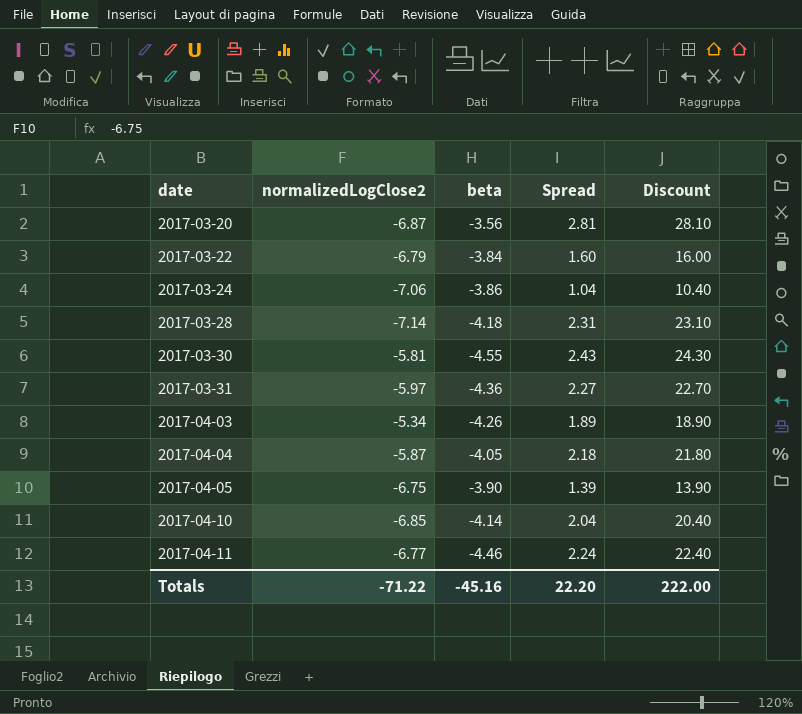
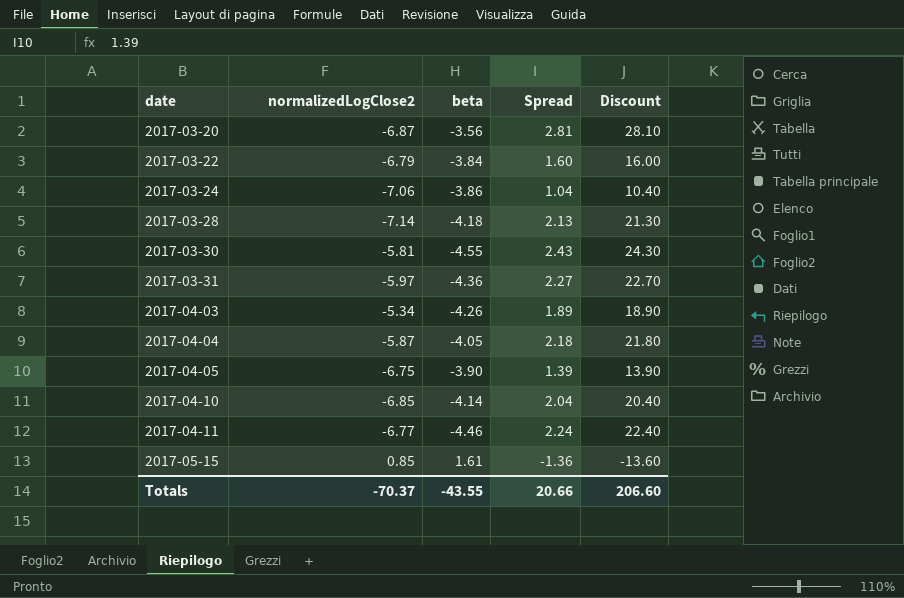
2017-03-28 | Spread: 2.31 -> 2.13
2017-03-28 | Discount: 23.10 -> 21.30
row 2017-05-15: none -> 0.85 | 1.61 | -1.36 | -13.60
Totals | normalizedLogClose2: -71.22 -> -70.37
Totals | beta: -45.16 -> -43.55
Totals | Spread: 22.20 -> 20.66
Totals | Discount: 222.00 -> 206.60

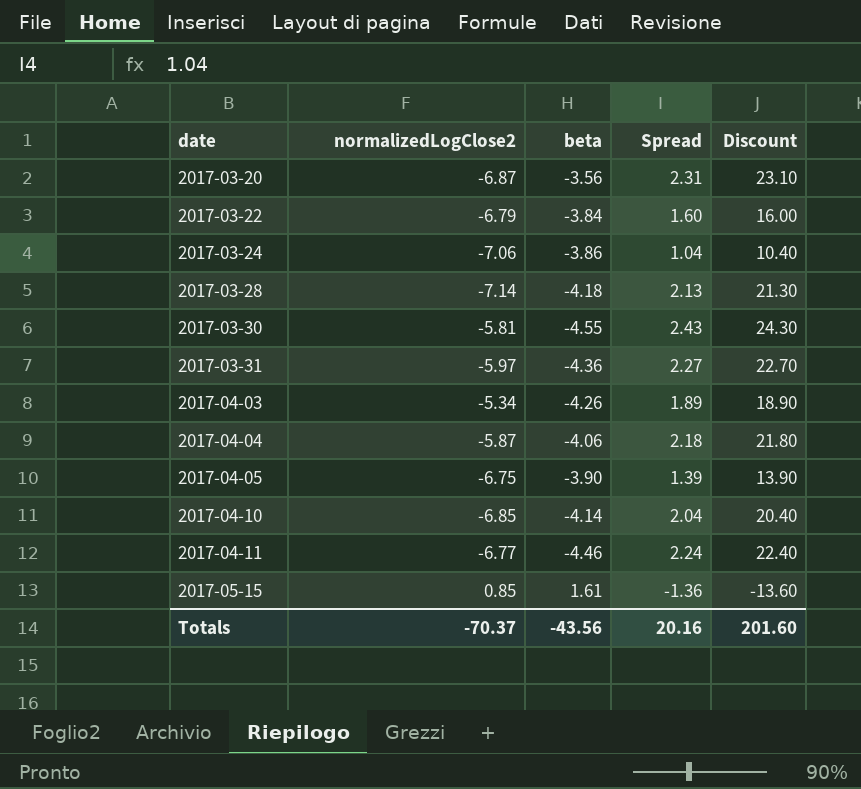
2017-03-20 | Spread: 2.81 -> 2.31
2017-03-20 | Discount: 28.10 -> 23.10
2017-04-04 | beta: -4.05 -> -4.06
Totals | beta: -43.55 -> -43.56
Totals | Spread: 20.66 -> 20.16
Totals | Discount: 206.60 -> 201.60

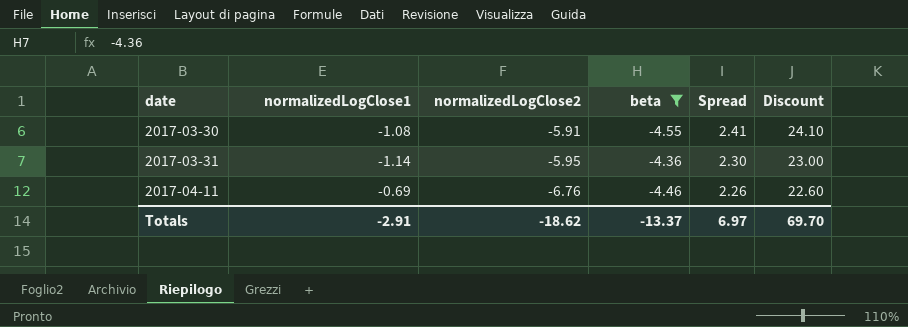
filter: none -> beta <= -4.36
column normalizedLogClose1 | position: none -> 2
2017-03-30 | normalizedLogClose2: -5.81 -> -5.91
2017-03-30 | Spread: 2.43 -> 2.41
2017-03-30 | Discount: 24.30 -> 24.10
2017-03-31 | normalizedLogClose2: -5.97 -> -5.95
2017-03-31 | Spread: 2.27 -> 2.30
2017-03-31 | Discount: 22.70 -> 23.00
2017-04-11 | normalizedLogClose2: -6.77 -> -6.76
2017-04-11 | Spread: 2.24 -> 2.26
2017-04-11 | Discount: 22.40 -> 22.60
Totals | normalizedLogClose2: -70.37 -> -18.62
Totals | beta: -43.56 -> -13.37
Totals | Spread: 20.16 -> 6.97
Totals | Discount: 201.60 -> 69.70

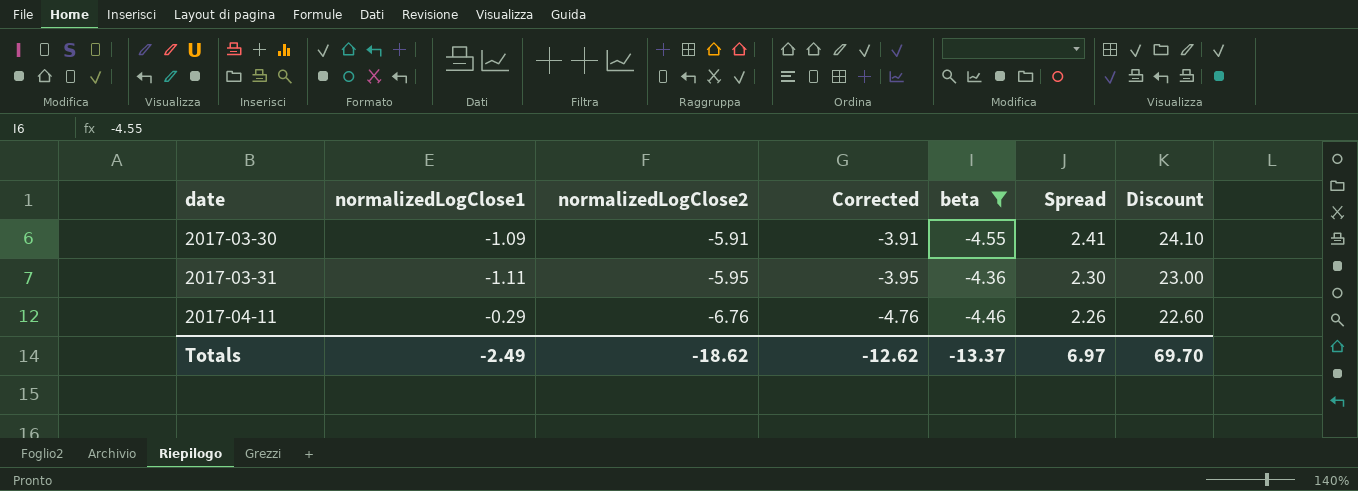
column Corrected | formula: none -> [normalizedLogClose2] + 2
2017-03-30 | normalizedLogClose1: -1.08 -> -1.09
2017-03-31 | normalizedLogClose1: -1.14 -> -1.11
2017-04-11 | normalizedLogClose1: -0.69 -> -0.29
Totals | normalizedLogClose1: -2.91 -> -2.49

